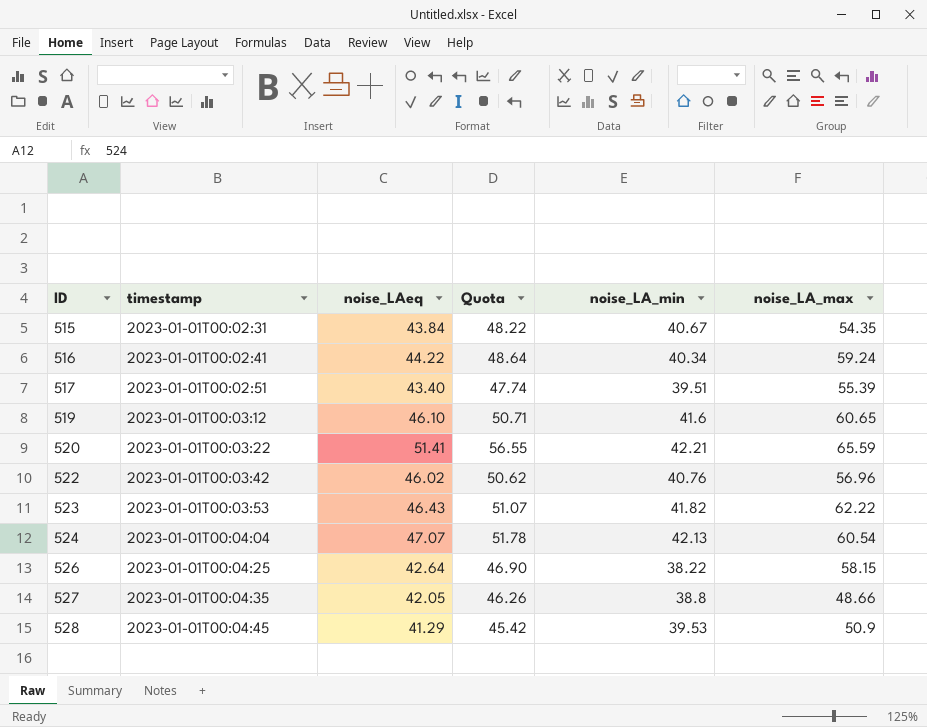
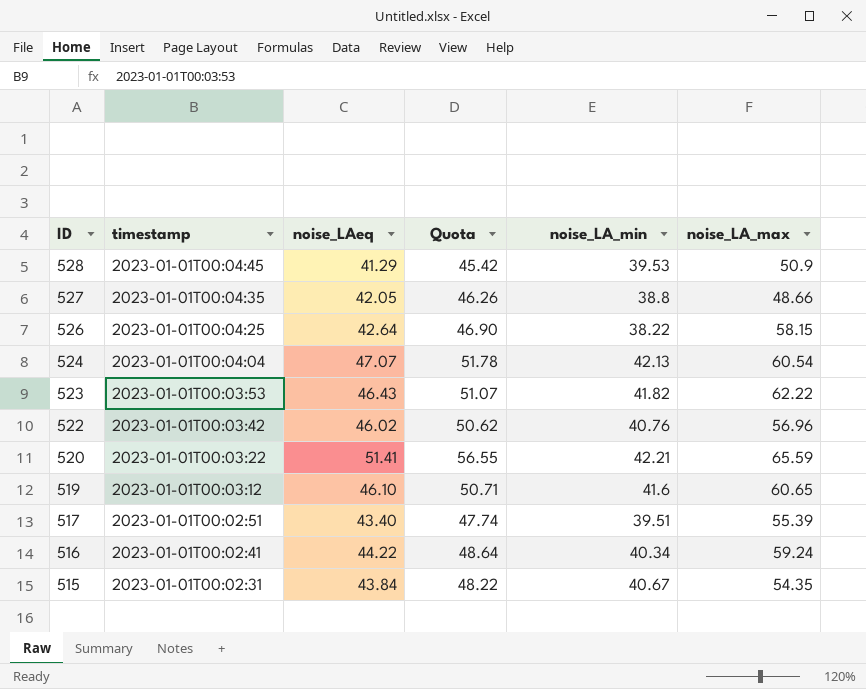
row order: ID ascending -> ID descending

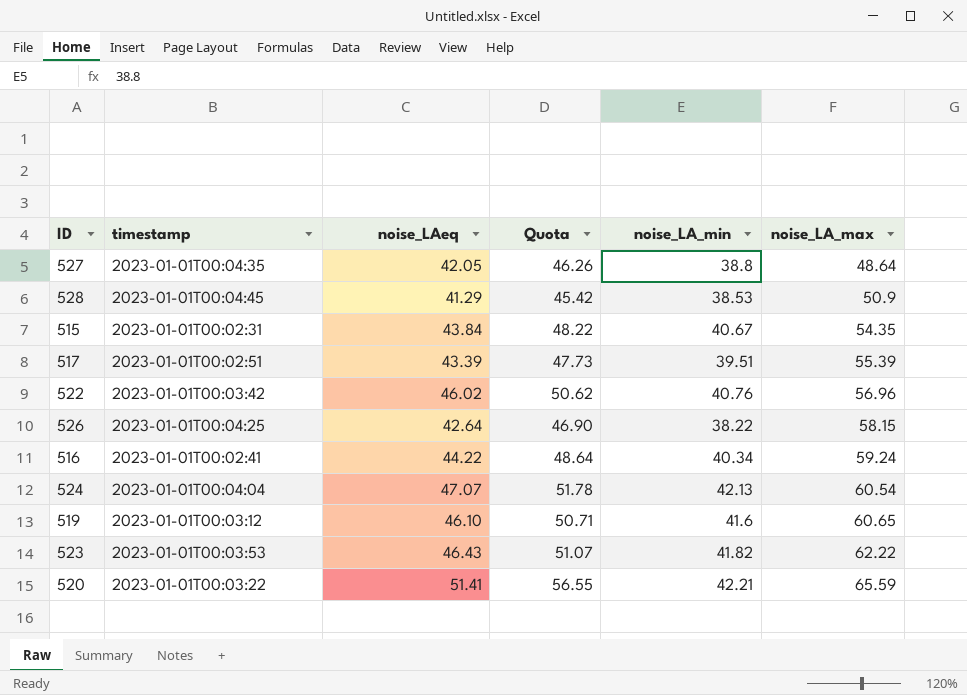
row order: ID descending -> noise_LA_max ascending
527 | noise_LA_max: 48.66 -> 48.64
528 | noise_LA_min: 39.53 -> 38.53
517 | noise_LAeq: 43.40 -> 43.39
517 | Quota: 47.74 -> 47.73

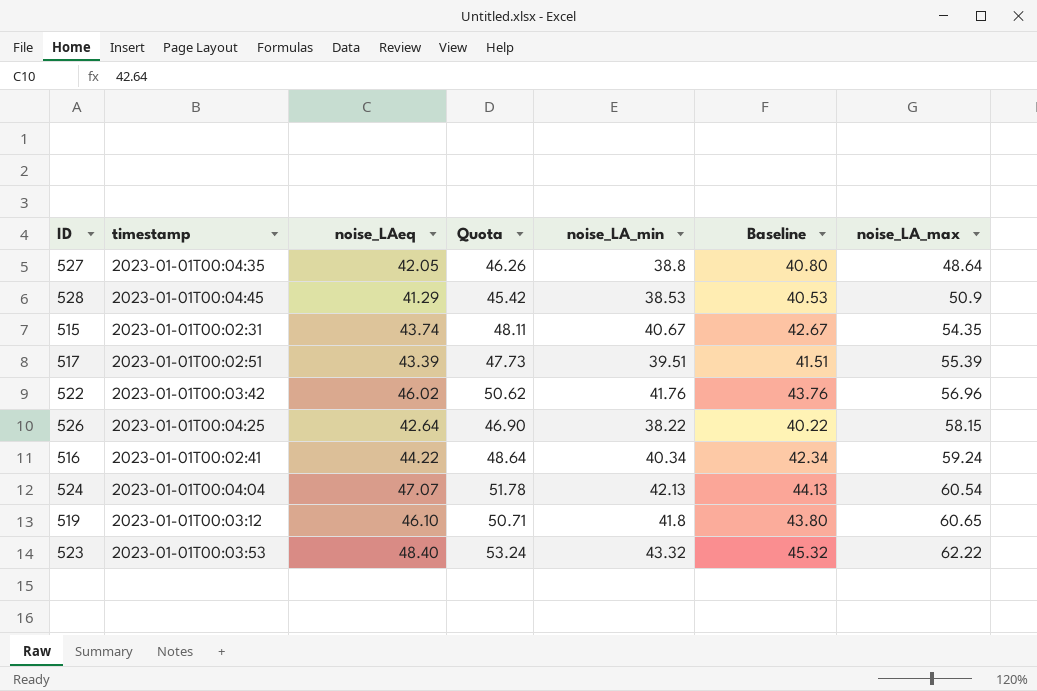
column Baseline | formula: none -> [noise_LA_min] + 2
row 520: 2023-01-01T00:03:22 | 51.41 | 56.55 | 42.21 | 65.59 -> none
515 | noise_LAeq: 43.84 -> 43.74
515 | Quota: 48.22 -> 48.11
522 | noise_LA_min: 40.76 -> 41.76
519 | noise_LA_min: 41.6 -> 41.8
523 | noise_LAeq: 46.43 -> 48.40
523 | Quota: 51.07 -> 53.24
523 | noise_LA_min: 41.82 -> 43.32

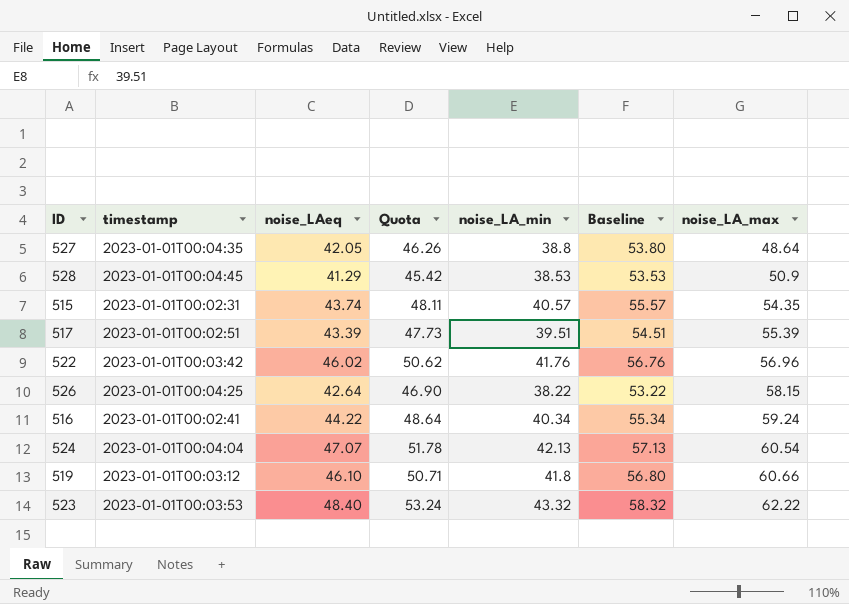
column Baseline | formula: [noise_LA_min] + 2 -> [noise_LA_min] + 15
515 | noise_LA_min: 40.67 -> 40.57
519 | noise_LA_max: 60.65 -> 60.66

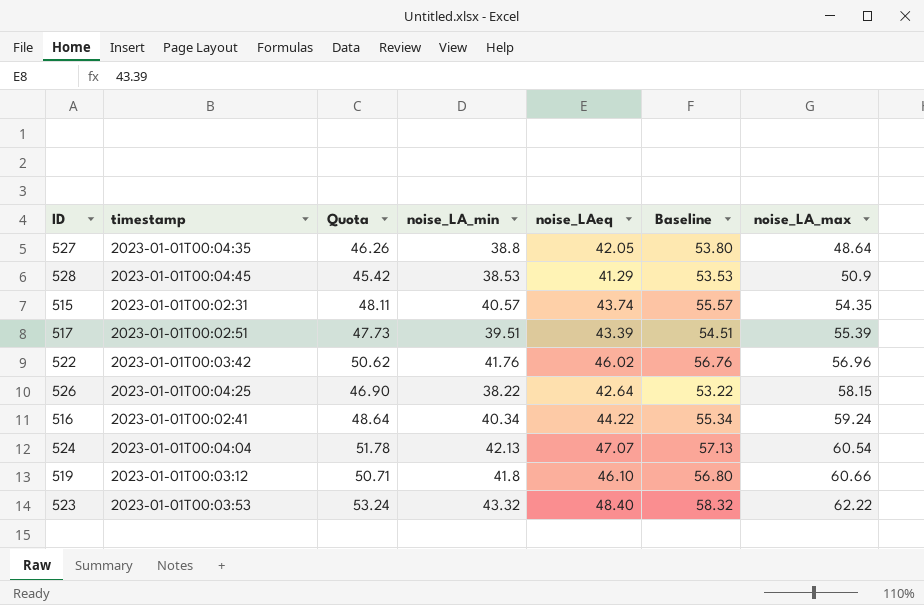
column noise_LAeq | position: 3 -> 5

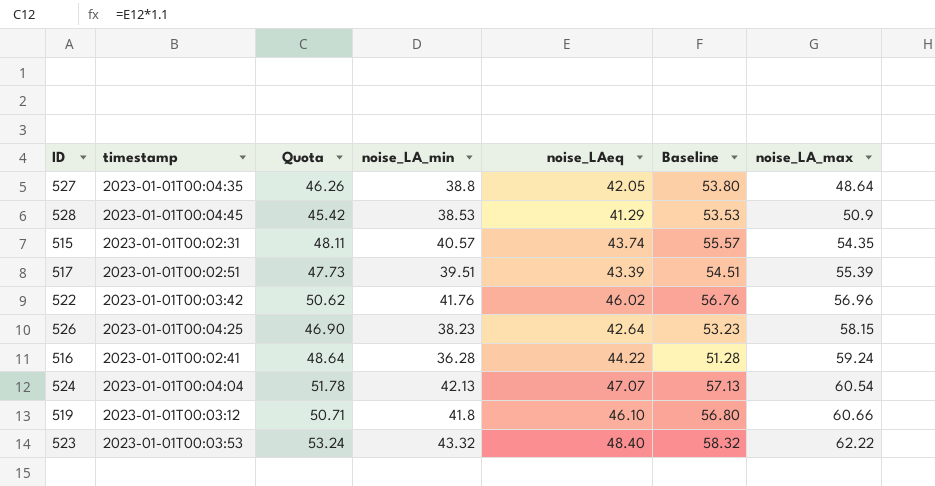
526 | noise_LA_min: 38.22 -> 38.23
526 | Baseline: 53.22 -> 53.23
516 | noise_LA_min: 40.34 -> 36.28
516 | Baseline: 55.34 -> 51.28

